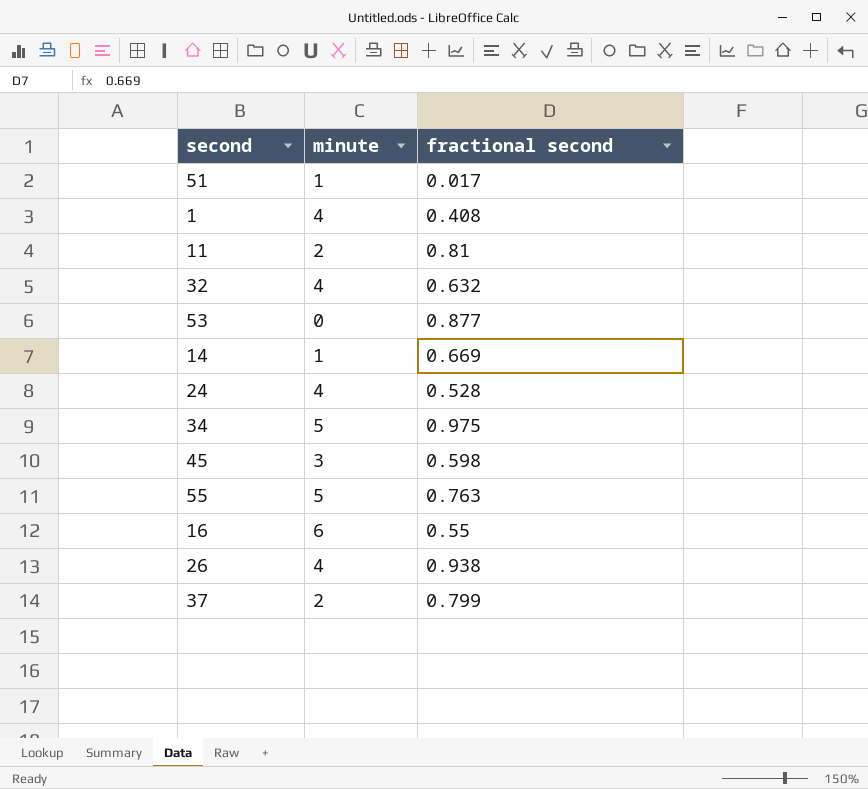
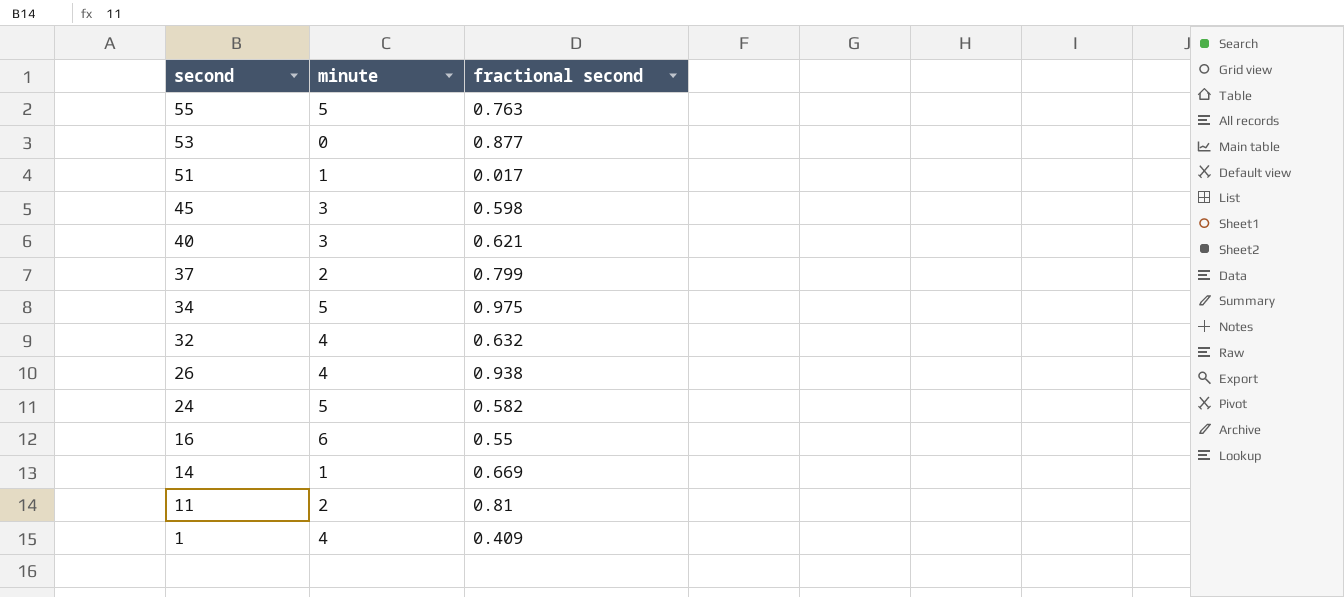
row order: none -> second descending
row 40: none -> 3 | 0.621
24 | minute: 4 -> 5
24 | fractional second: 0.528 -> 0.582
1 | fractional second: 0.408 -> 0.409

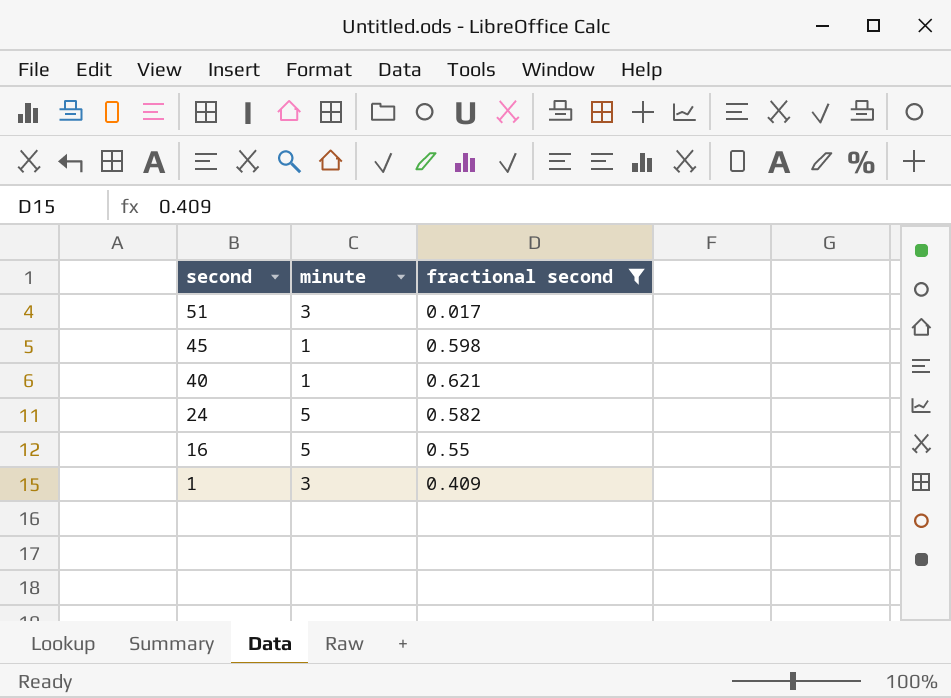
filter: none -> fractional second <= 0.621
51 | minute: 1 -> 3
45 | minute: 3 -> 1
40 | minute: 3 -> 1
16 | minute: 6 -> 5
1 | minute: 4 -> 3

